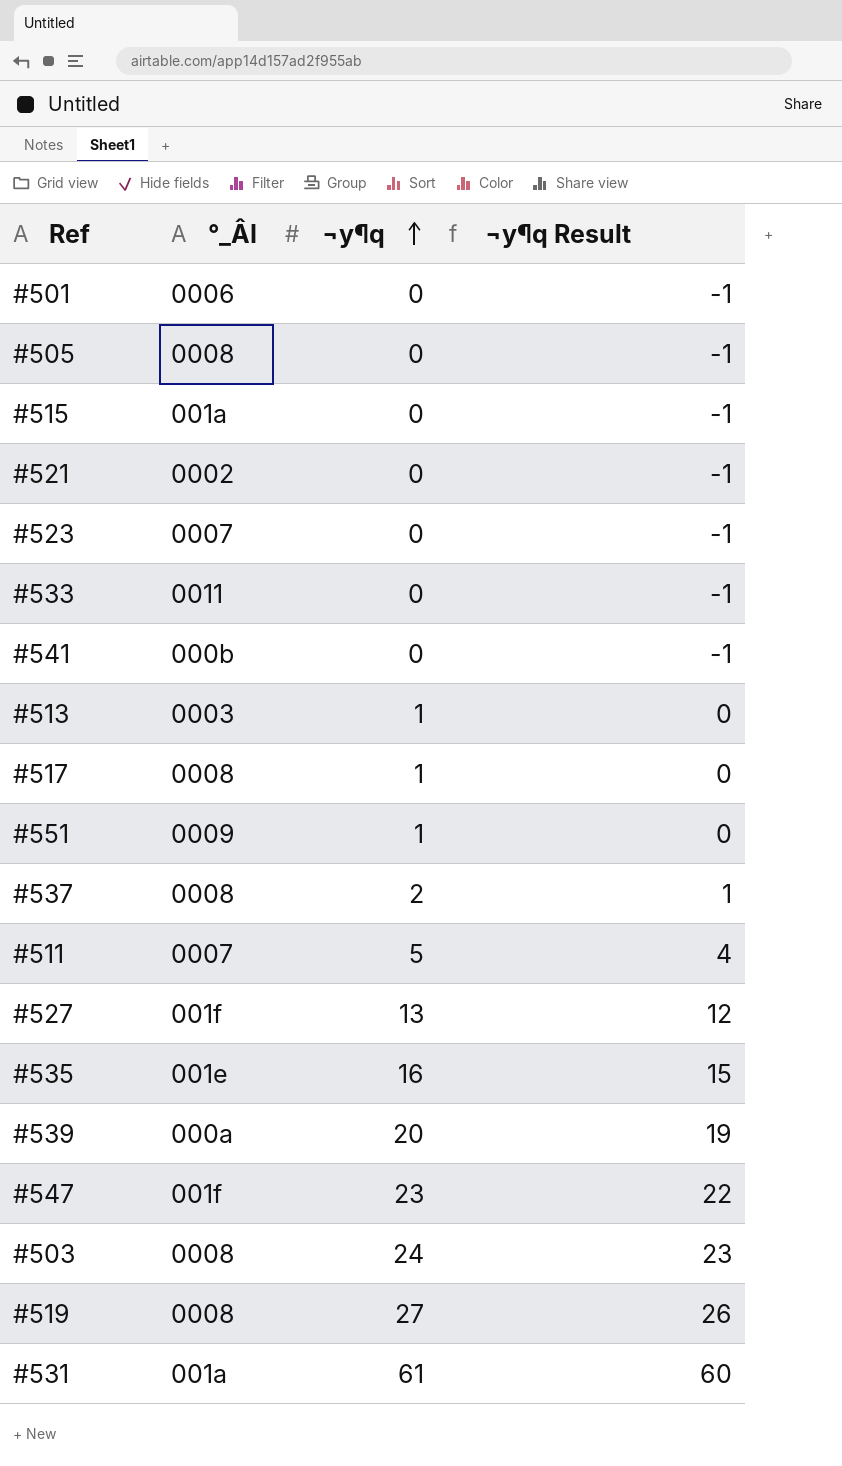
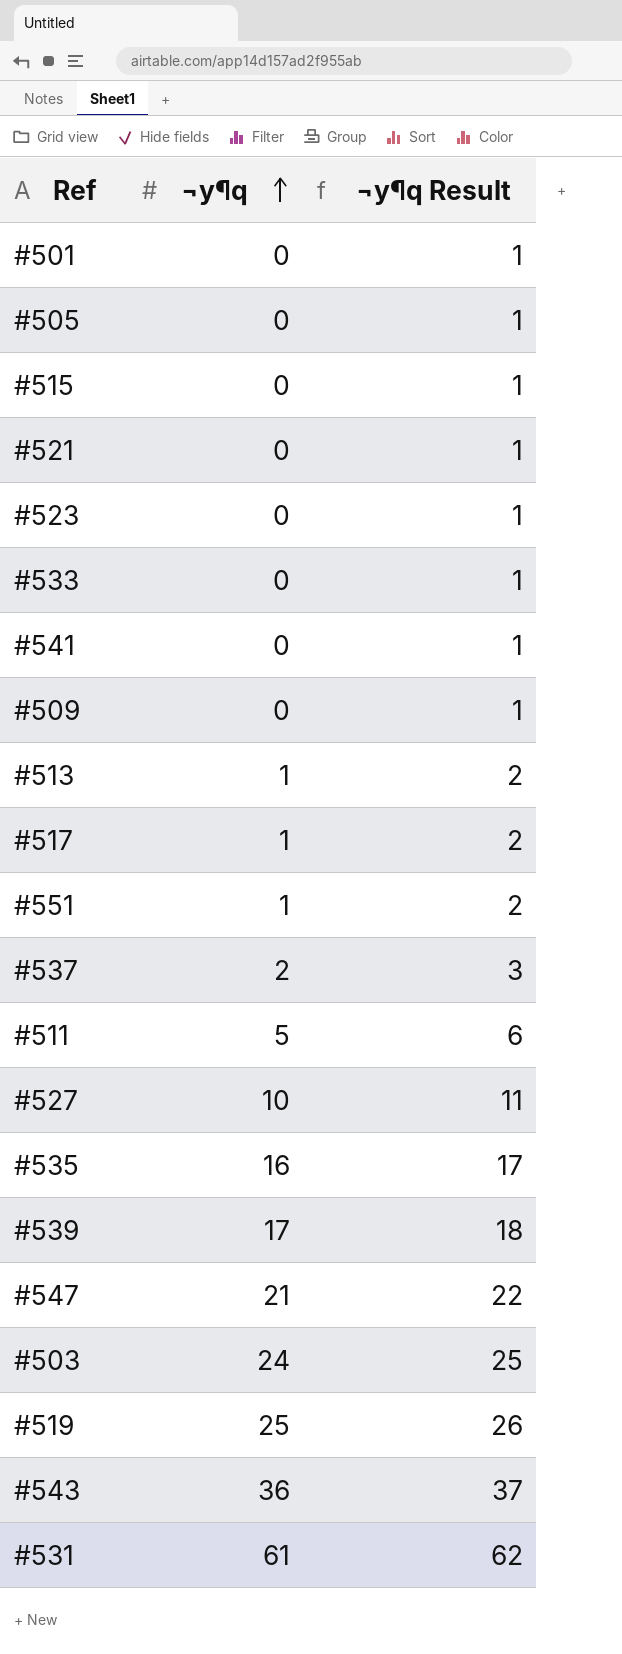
column °_ÂI | position: 2 -> none
column ¬y¶q Result | formula: [¬y¶q] - 1 -> [¬y¶q] + 1
row #509: none -> 0 | 1
#527 | ¬y¶q: 13 -> 10
#539 | ¬y¶q: 20 -> 17
#547 | ¬y¶q: 23 -> 21
#519 | ¬y¶q: 27 -> 25
row #543: none -> 36 | 37

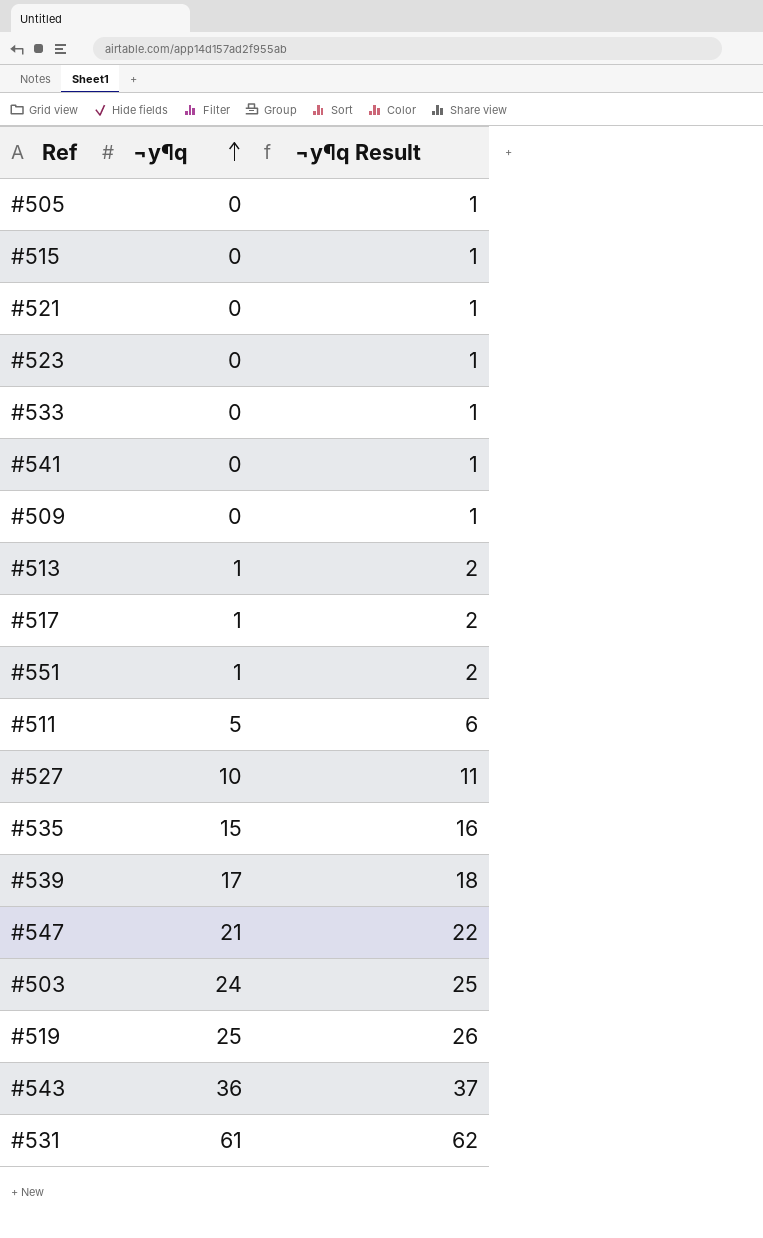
row #501: 0 | 1 -> none
row #537: 2 | 3 -> none
#535 | ¬y¶q: 16 -> 15
#535 | ¬y¶q Result: 17 -> 16

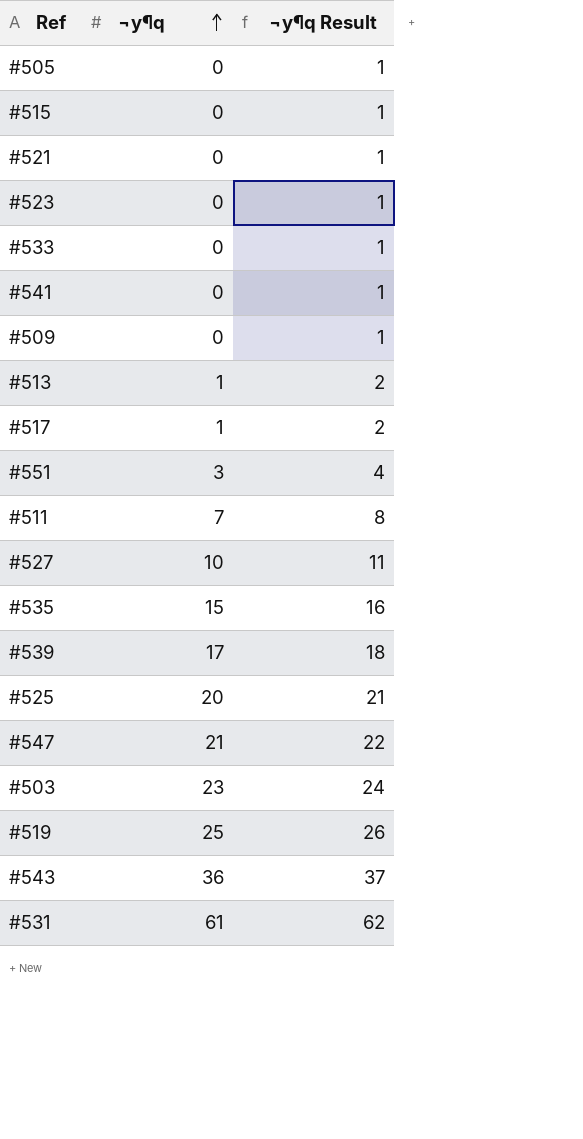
#551 | ¬y¶q: 1 -> 3
#551 | ¬y¶q Result: 2 -> 4
#511 | ¬y¶q: 5 -> 7
#511 | ¬y¶q Result: 6 -> 8
row #525: none -> 20 | 21
#503 | ¬y¶q: 24 -> 23
#503 | ¬y¶q Result: 25 -> 24

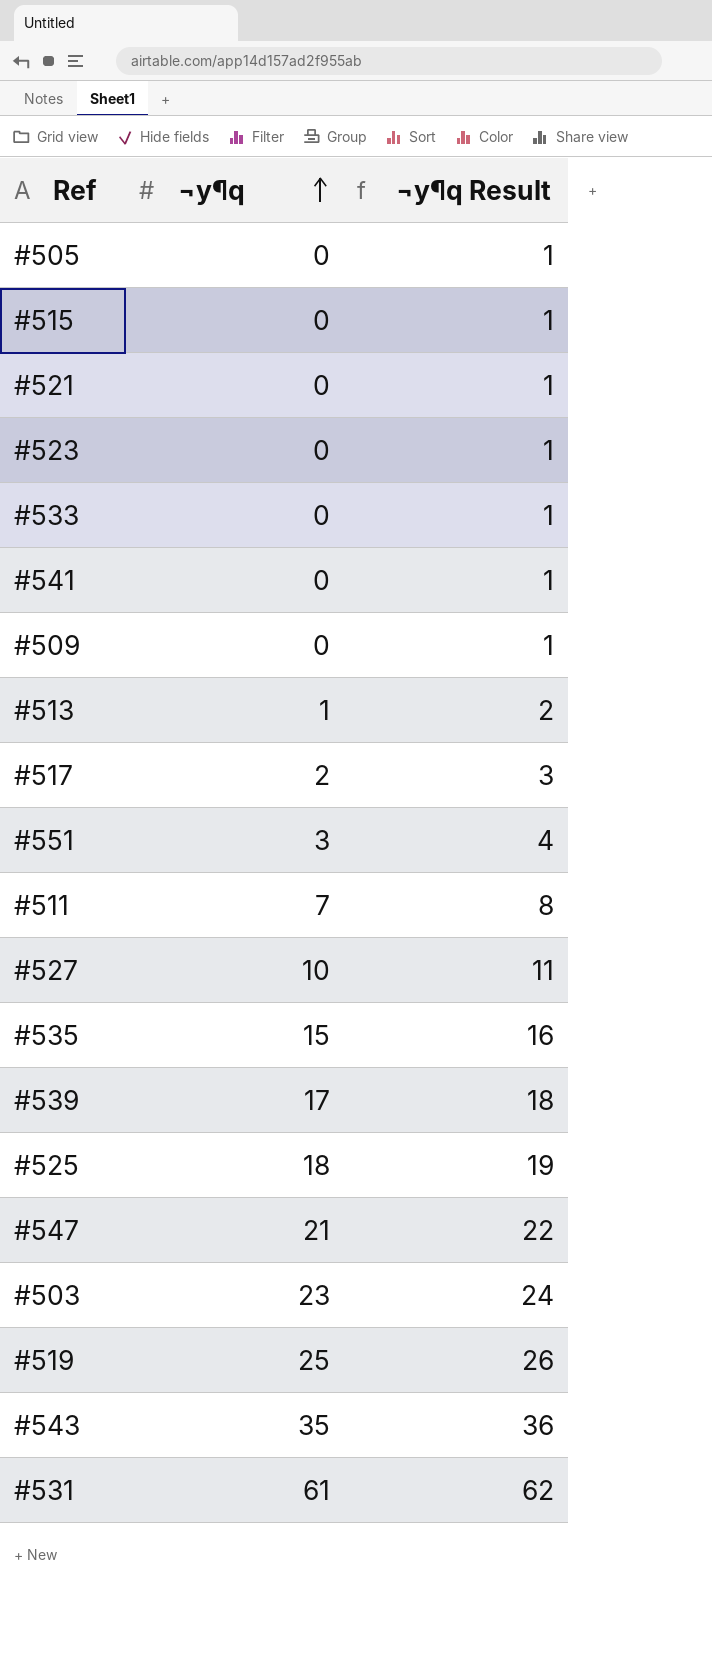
#517 | ¬y¶q: 1 -> 2
#517 | ¬y¶q Result: 2 -> 3
#525 | ¬y¶q: 20 -> 18
#525 | ¬y¶q Result: 21 -> 19
#543 | ¬y¶q: 36 -> 35
#543 | ¬y¶q Result: 37 -> 36

